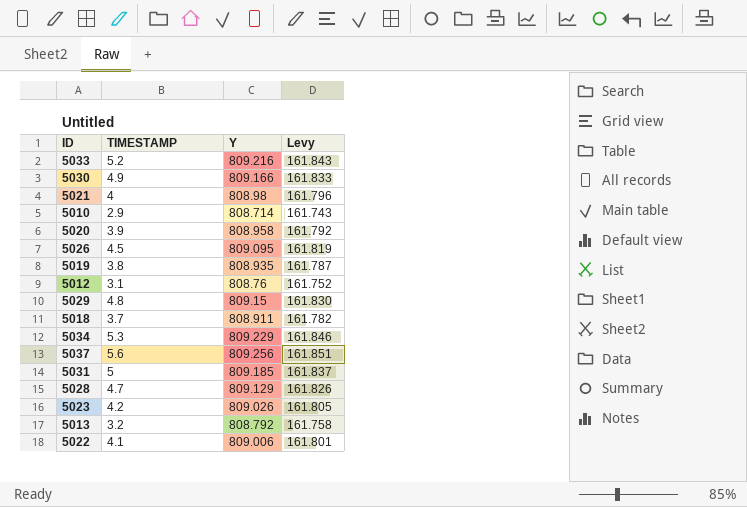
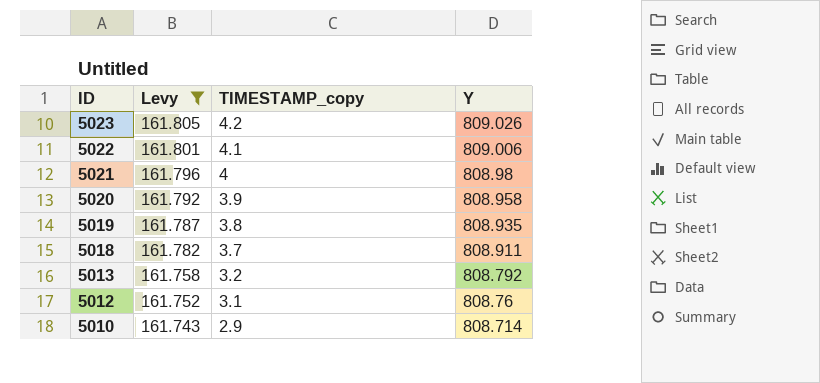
filter: none -> Levy <= 161.805
row order: none -> ID descending
column Levy | position: 4 -> 2
column name: TIMESTAMP -> TIMESTAMP_copy

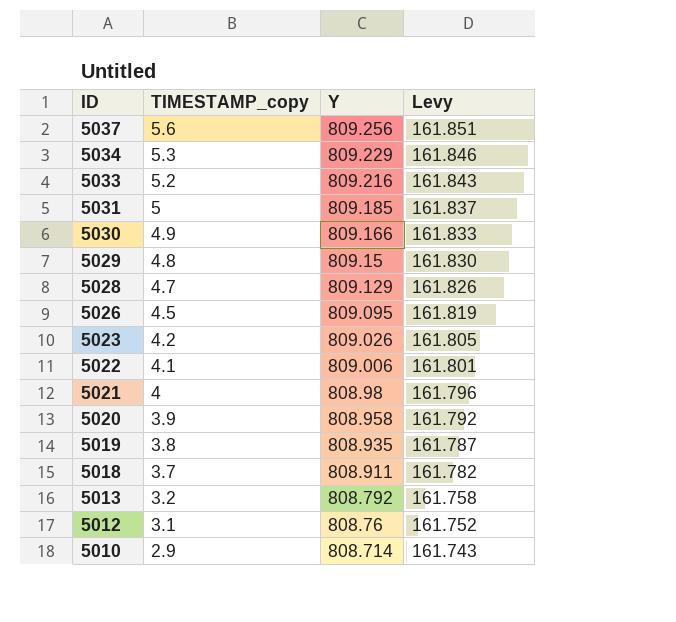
filter: Levy <= 161.805 -> none
column Levy | position: 2 -> 4

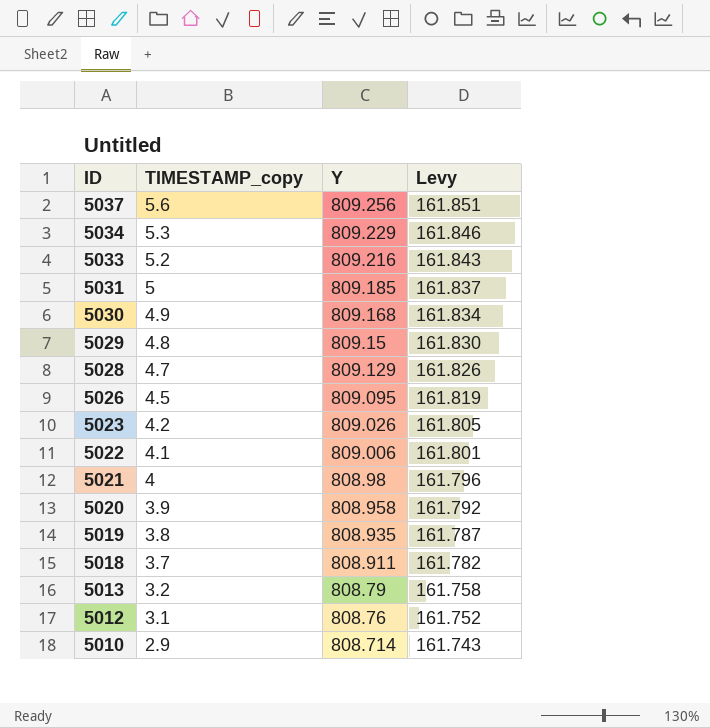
5030 | Y: 809.166 -> 809.168
5030 | Levy: 161.833 -> 161.834
5013 | Y: 808.792 -> 808.79

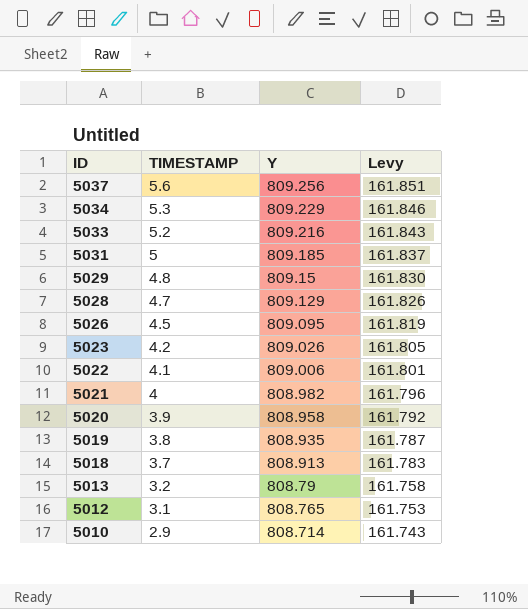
column name: TIMESTAMP_copy -> TIMESTAMP
row 5030: 4.9 | 809.168 | 161.834 -> none
5021 | Y: 808.98 -> 808.982
5018 | Y: 808.911 -> 808.913
5018 | Levy: 161.782 -> 161.783
5012 | Y: 808.76 -> 808.765
5012 | Levy: 161.752 -> 161.753

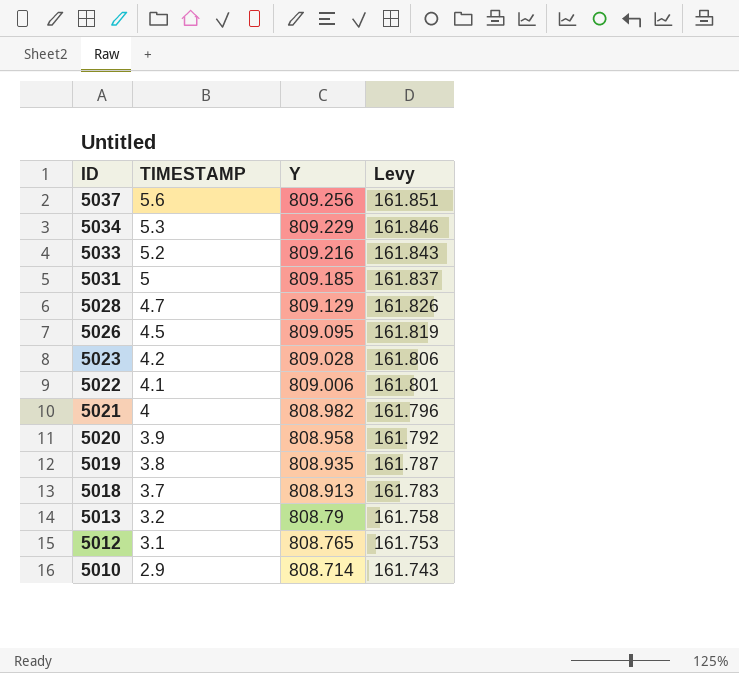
row 5029: 4.8 | 809.15 | 161.830 -> none
5023 | Y: 809.026 -> 809.028
5023 | Levy: 161.805 -> 161.806

